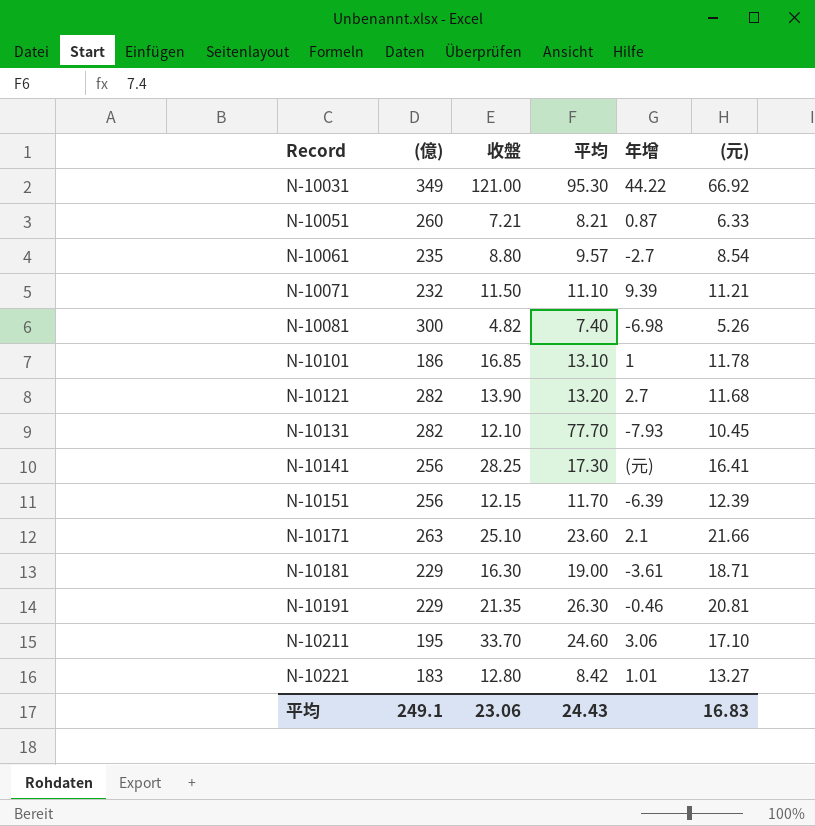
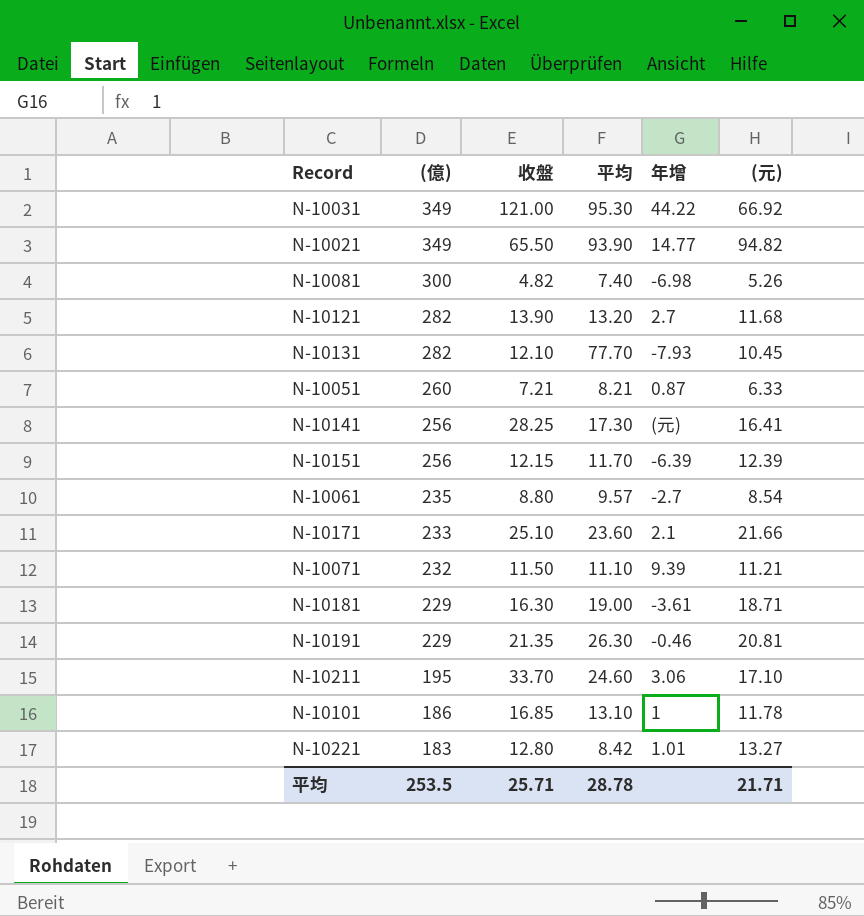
row order: Record ascending -> (億) descending
row N-10021: none -> 349 | 65.50 | 93.90 | 14.77 | 94.82
N-10171 | (億): 263 -> 233
平均 | (億): 249.1 -> 253.5
平均 | 收盤: 23.06 -> 25.71
平均 | 平均: 24.43 -> 28.78
平均 | (元): 16.83 -> 21.71

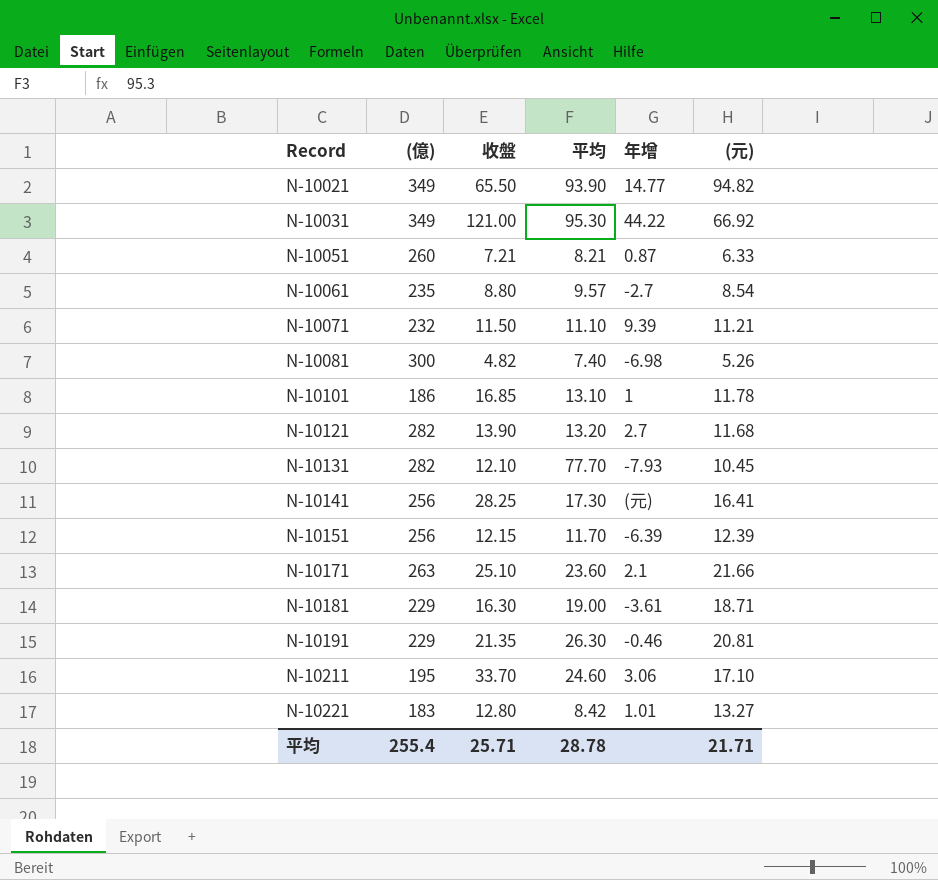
row order: (億) descending -> Record ascending
N-10171 | (億): 233 -> 263
平均 | (億): 253.5 -> 255.4

